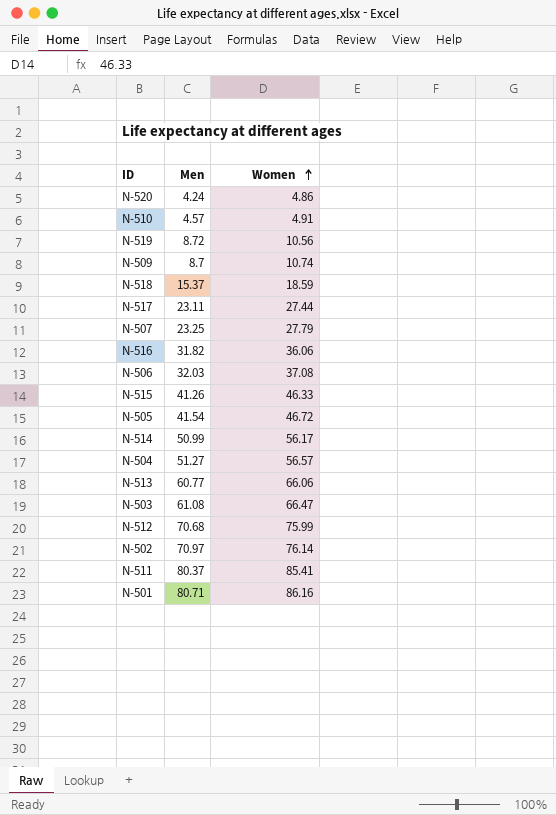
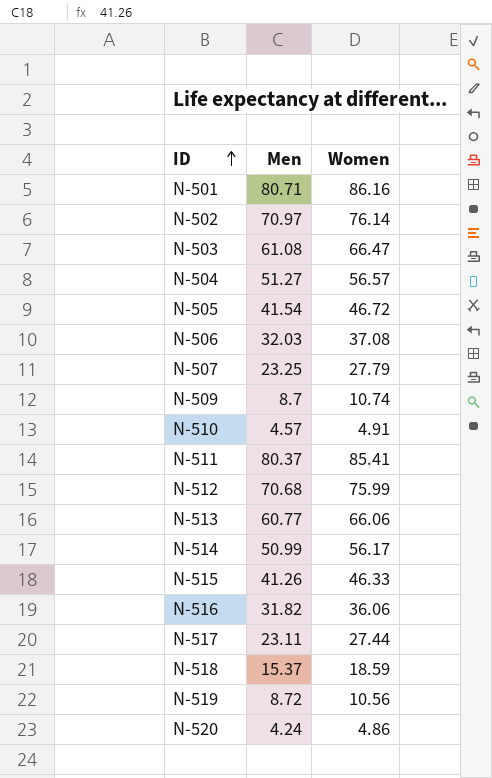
row order: Women ascending -> ID ascending

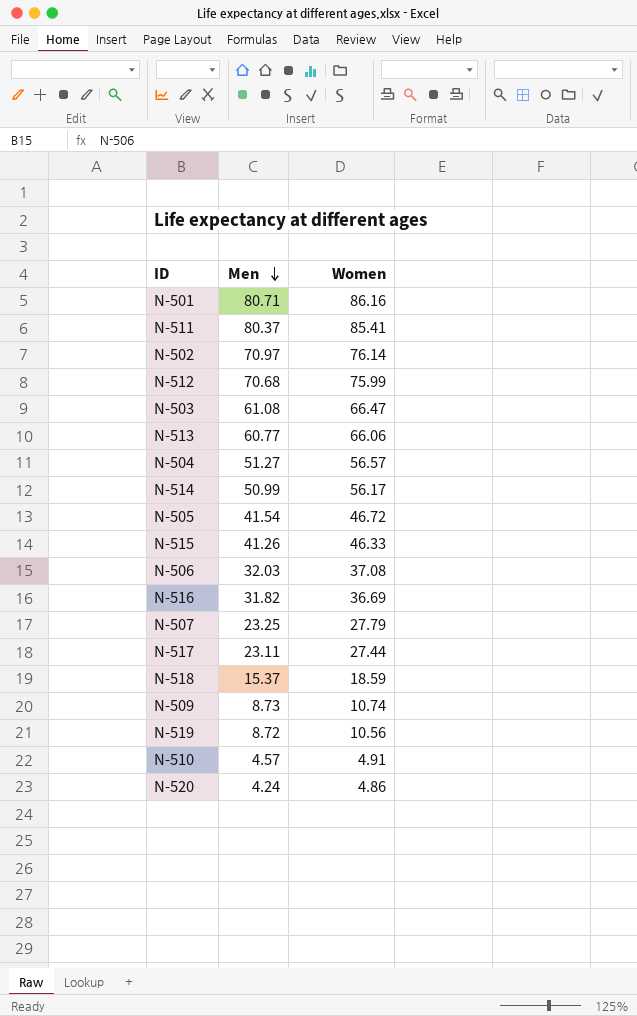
row order: ID ascending -> Men descending
N-516 | Women: 36.06 -> 36.69
N-509 | Men: 8.7 -> 8.73

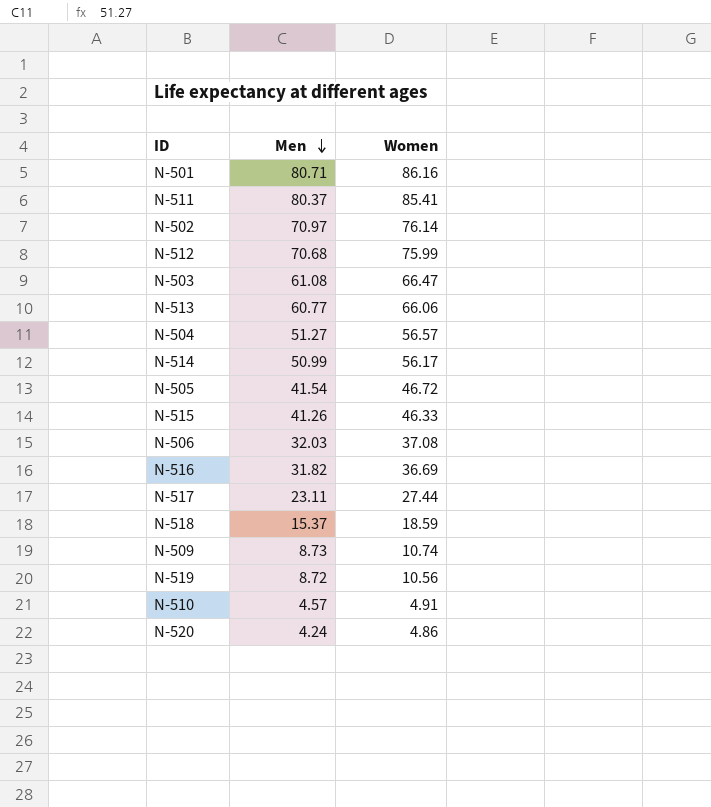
row N-507: 23.25 | 27.79 -> none

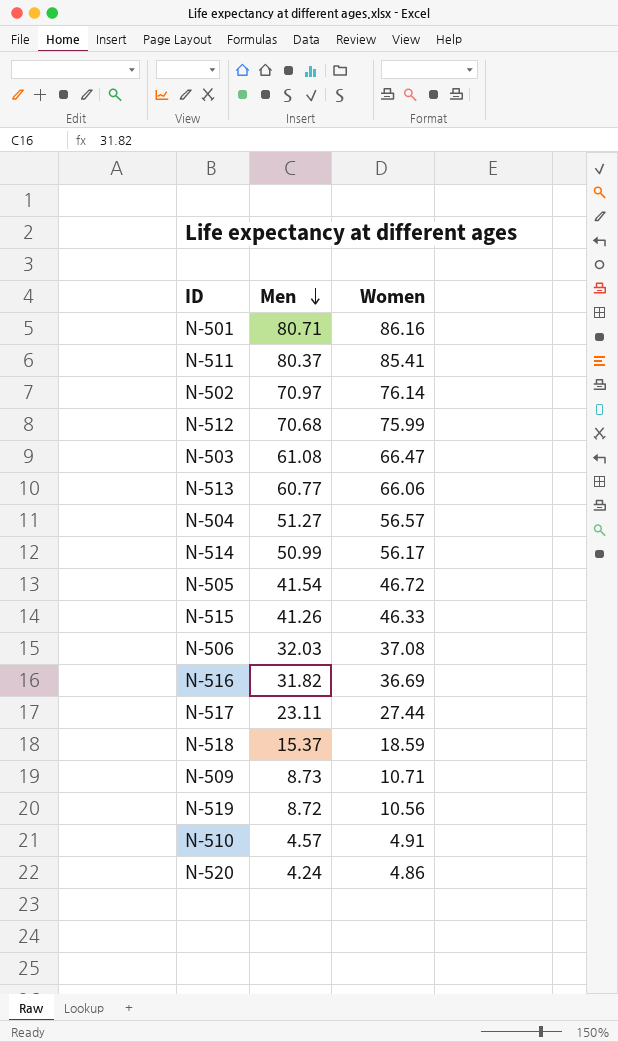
N-509 | Women: 10.74 -> 10.71

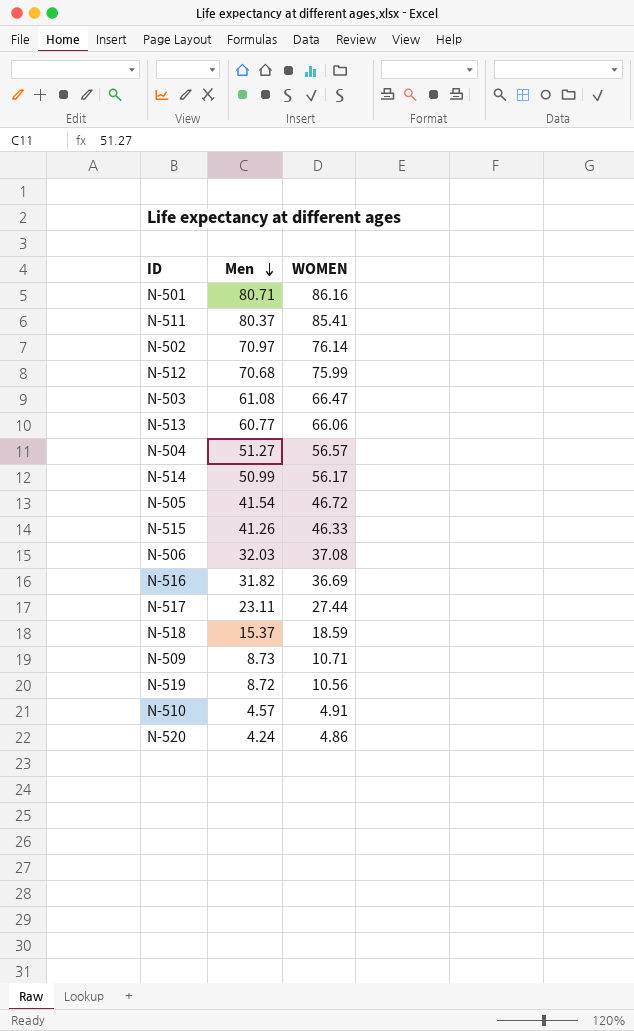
column name: Women -> WOMEN

